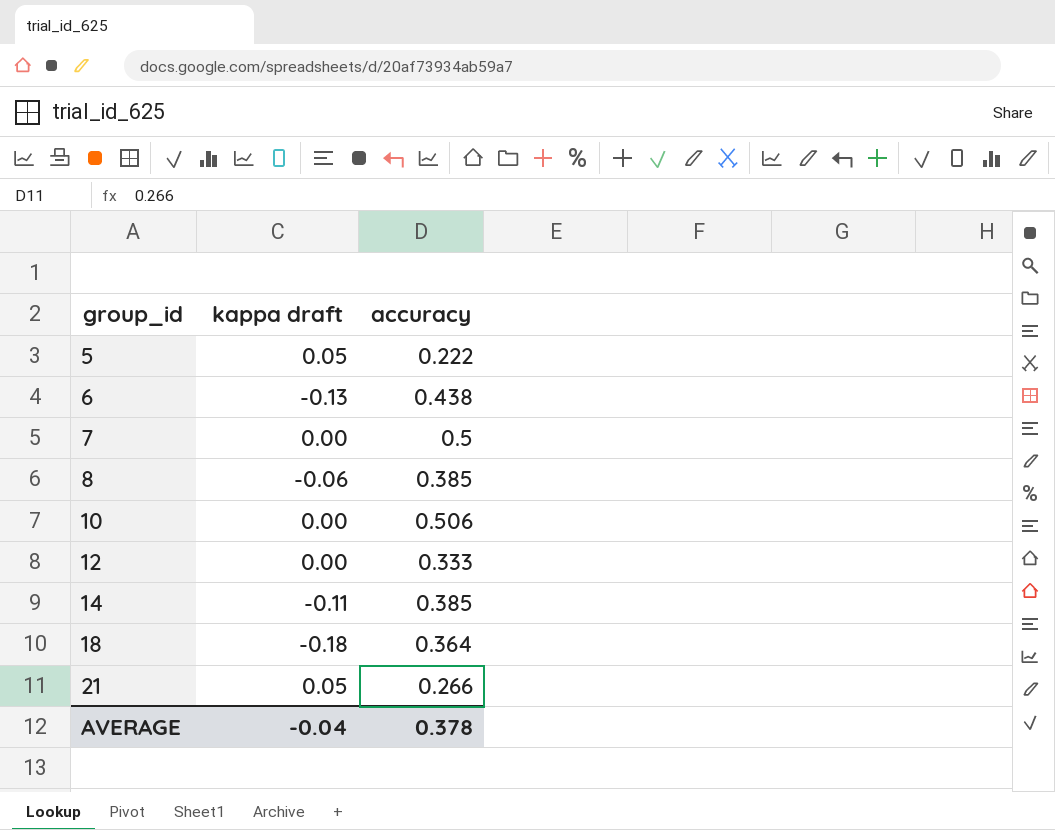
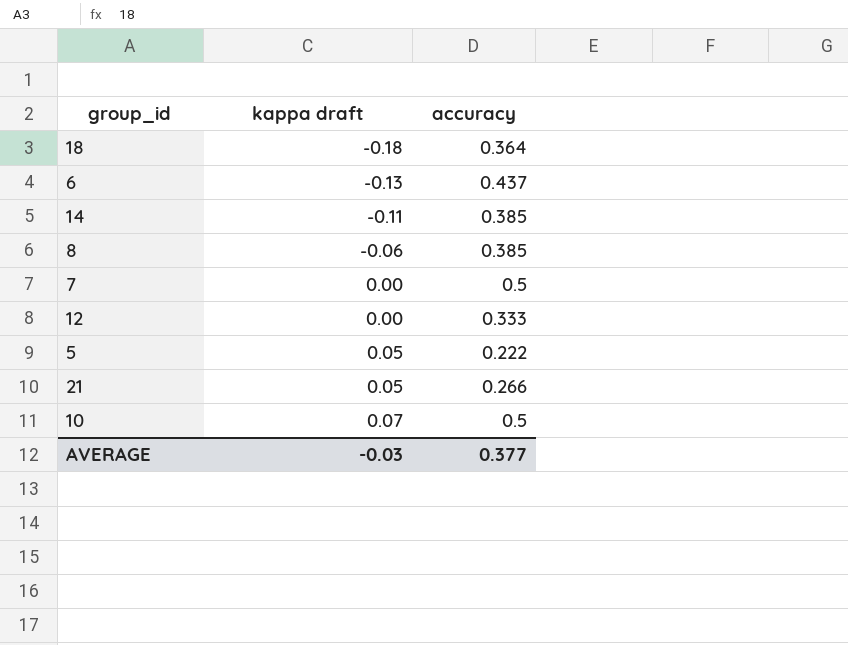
row order: group_id ascending -> kappa draft ascending
6 | accuracy: 0.438 -> 0.437
10 | kappa draft: 0.00 -> 0.07
10 | accuracy: 0.506 -> 0.5
AVERAGE | kappa draft: -0.04 -> -0.03
AVERAGE | accuracy: 0.378 -> 0.377

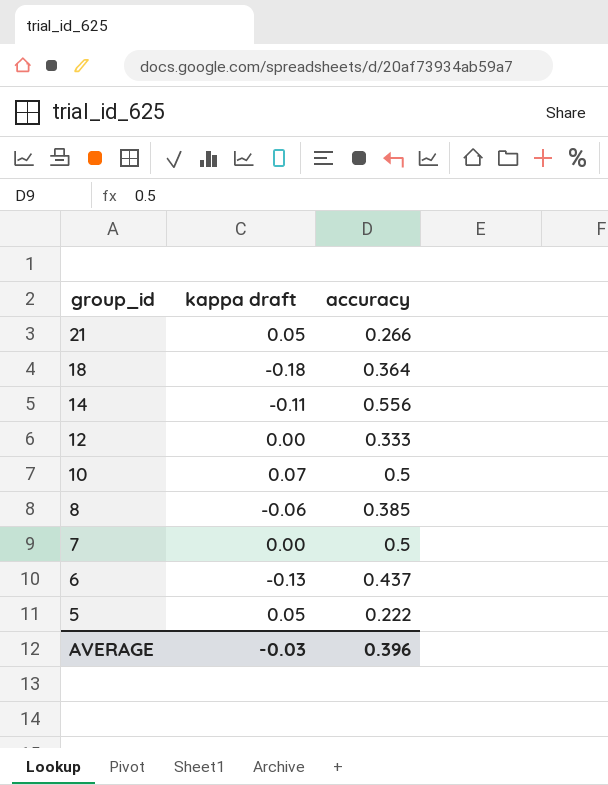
row order: kappa draft ascending -> group_id descending
14 | accuracy: 0.385 -> 0.556
AVERAGE | accuracy: 0.377 -> 0.396

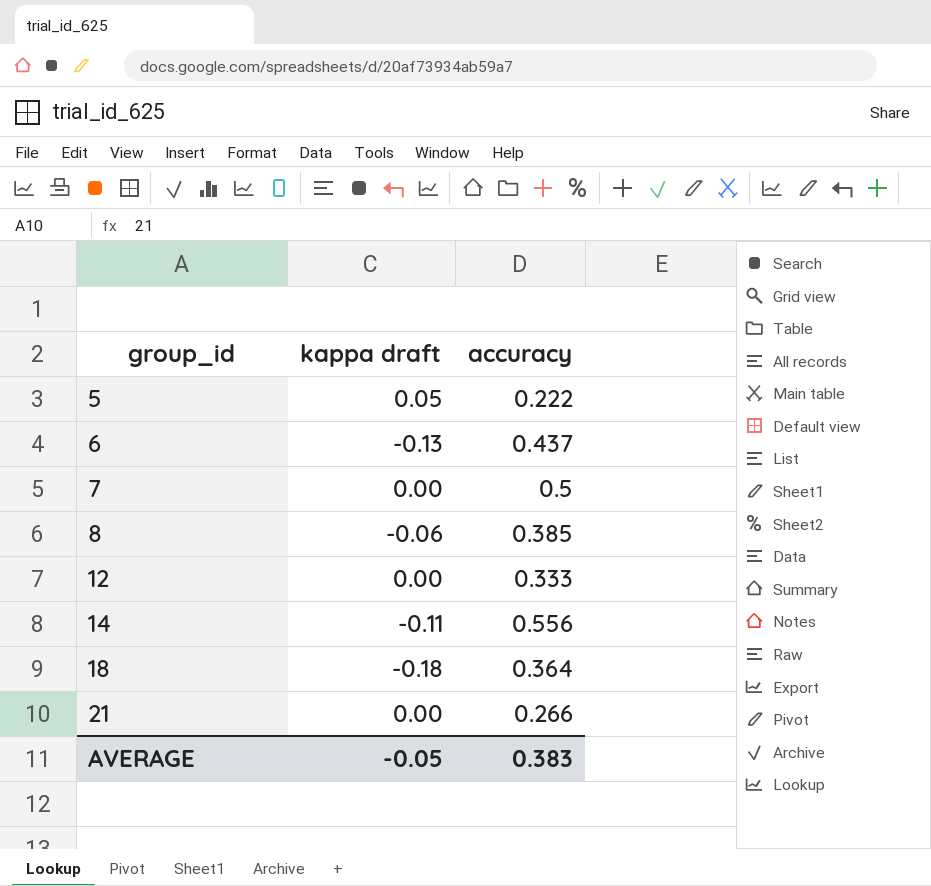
row order: group_id descending -> group_id ascending
row 10: 0.07 | 0.5 -> none
21 | kappa draft: 0.05 -> 0.00
AVERAGE | kappa draft: -0.03 -> -0.05
AVERAGE | accuracy: 0.396 -> 0.383

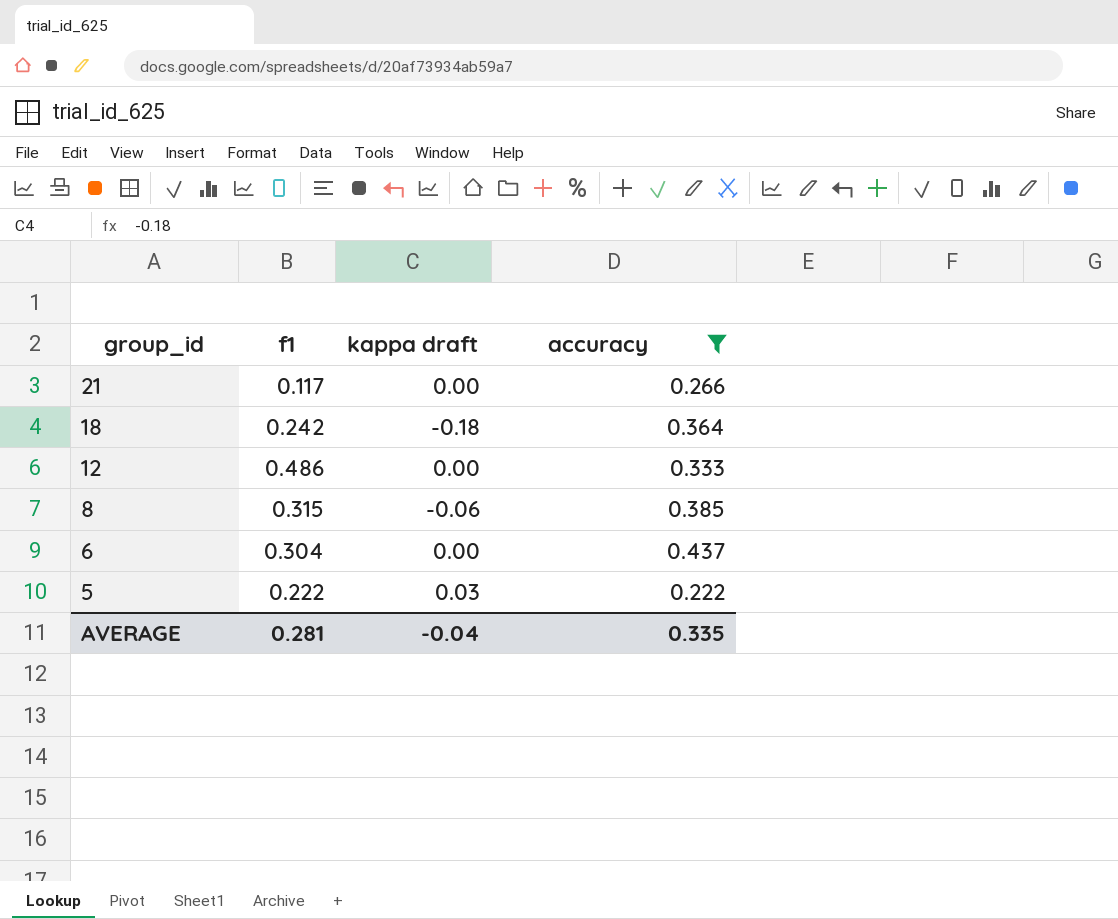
filter: none -> accuracy <= 0.437
row order: group_id ascending -> group_id descending
column f1 | position: none -> 2
6 | kappa draft: -0.13 -> 0.00
5 | kappa draft: 0.05 -> 0.03
AVERAGE | kappa draft: -0.05 -> -0.04
AVERAGE | accuracy: 0.383 -> 0.335

